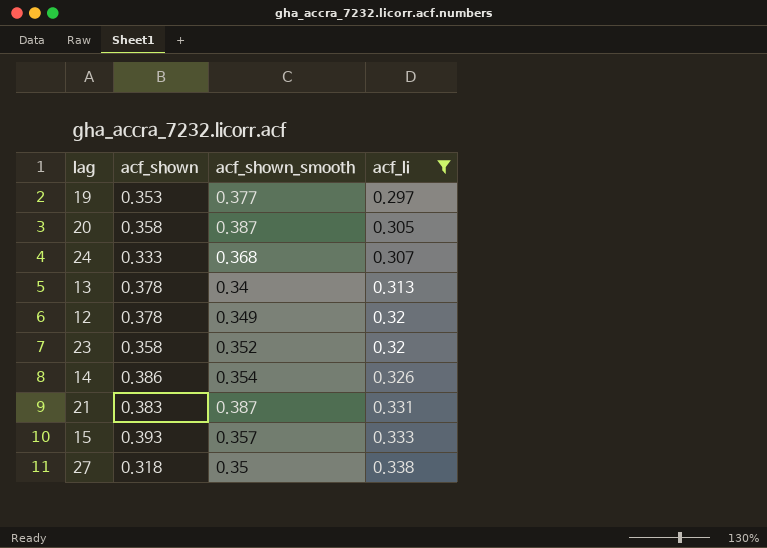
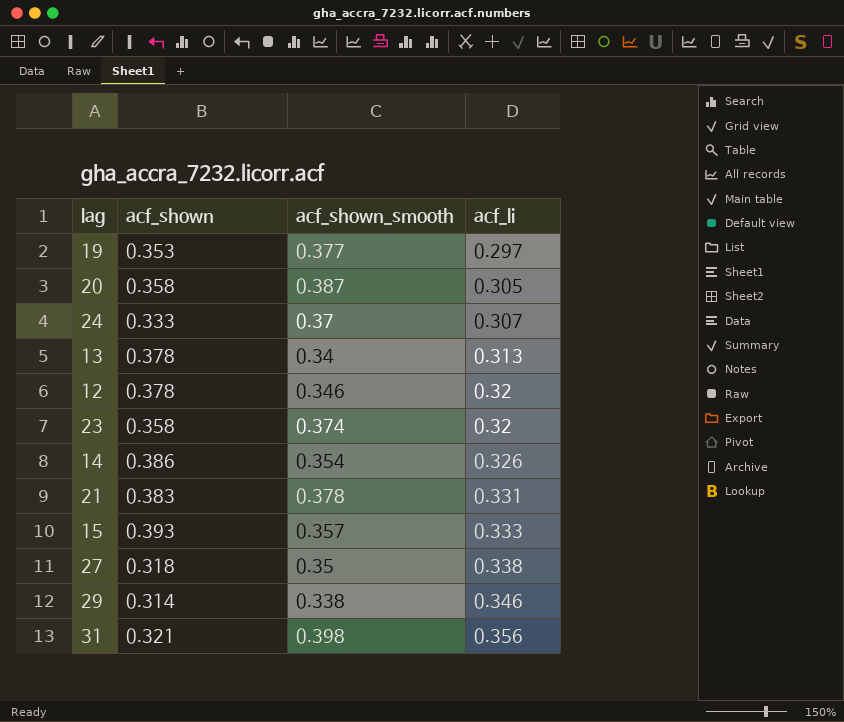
filter: acf_li <= 0.338 -> none
24 | acf_shown_smooth: 0.368 -> 0.37
12 | acf_shown_smooth: 0.349 -> 0.346
23 | acf_shown_smooth: 0.352 -> 0.374
21 | acf_shown_smooth: 0.387 -> 0.378

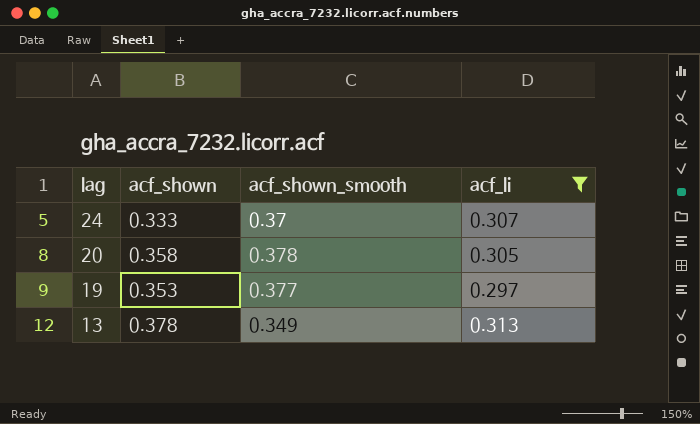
filter: none -> acf_li <= 0.313
row order: acf_li ascending -> lag descending
20 | acf_shown_smooth: 0.387 -> 0.378
13 | acf_shown_smooth: 0.34 -> 0.349

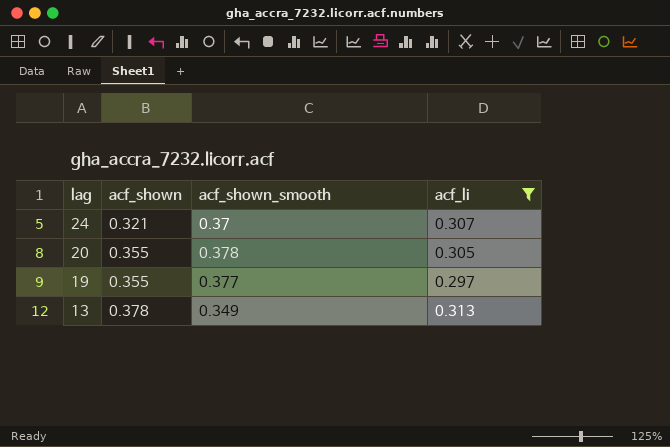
24 | acf_shown: 0.333 -> 0.321
20 | acf_shown: 0.358 -> 0.355
19 | acf_shown: 0.353 -> 0.355

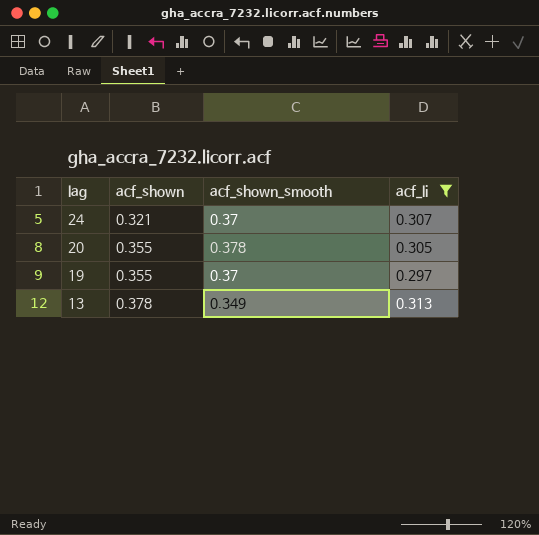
19 | acf_shown_smooth: 0.377 -> 0.37

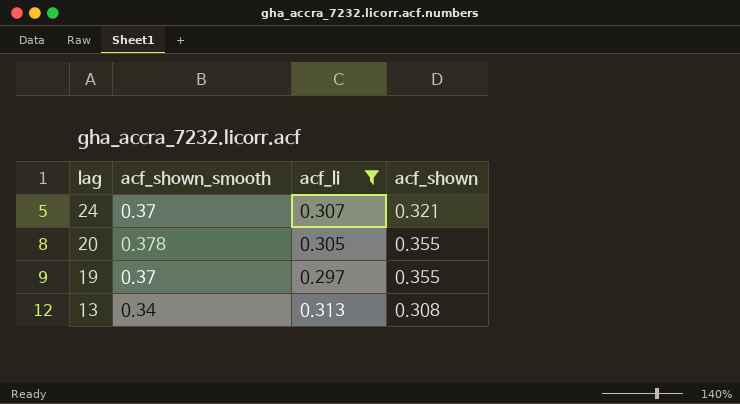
column acf_shown | position: 2 -> 4
13 | acf_shown_smooth: 0.349 -> 0.34
13 | acf_shown: 0.378 -> 0.308

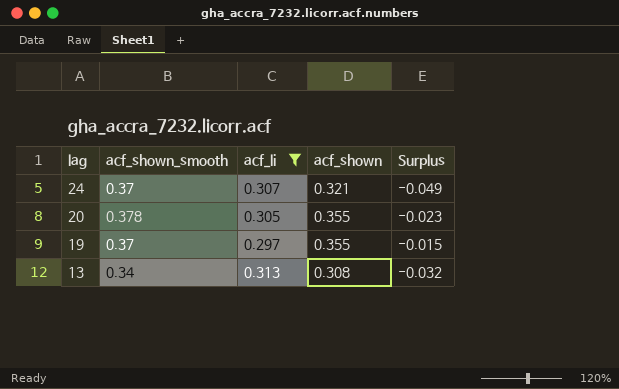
column Surplus | formula: none -> [acf_shown] - [acf_shown_smooth]

